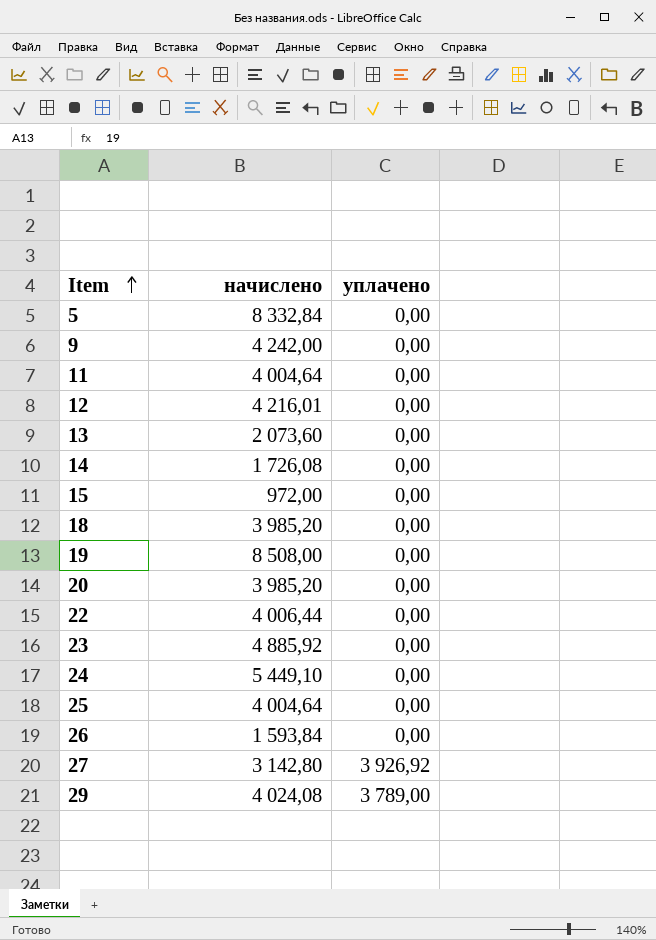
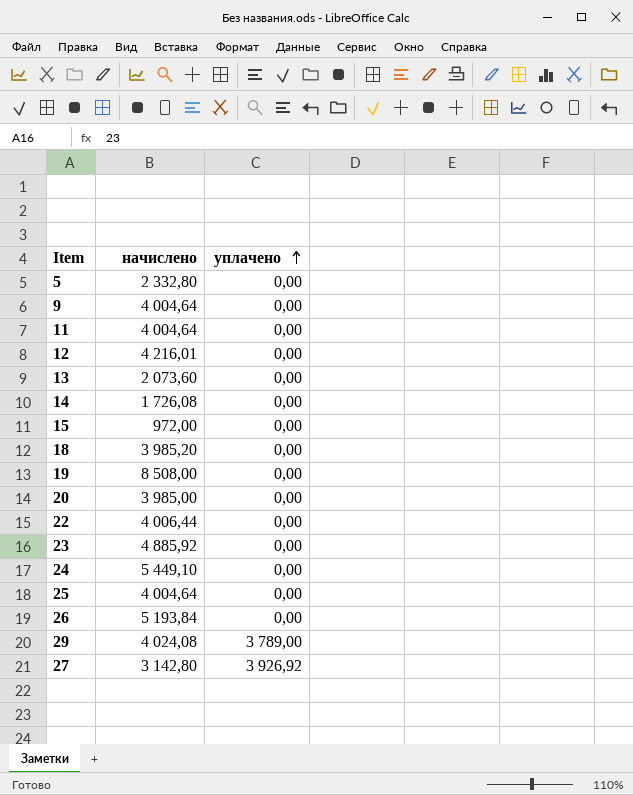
row order: Item ascending -> уплачено ascending
5 | начислено: 8 332,84 -> 2 332,80
9 | начислено: 4 242,00 -> 4 004,64
20 | начислено: 3 985,20 -> 3 985,00
26 | начислено: 1 593,84 -> 5 193,84

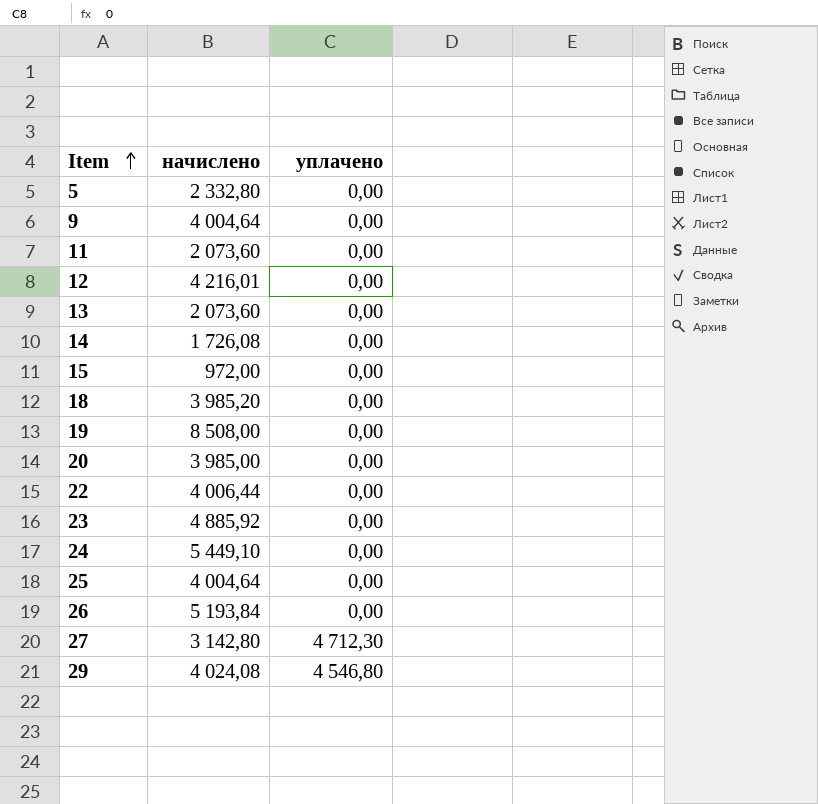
row order: уплачено ascending -> Item ascending
11 | начислено: 4 004,64 -> 2 073,60
27 | уплачено: 3 926,92 -> 4 712,30
29 | уплачено: 3 789,00 -> 4 546,80

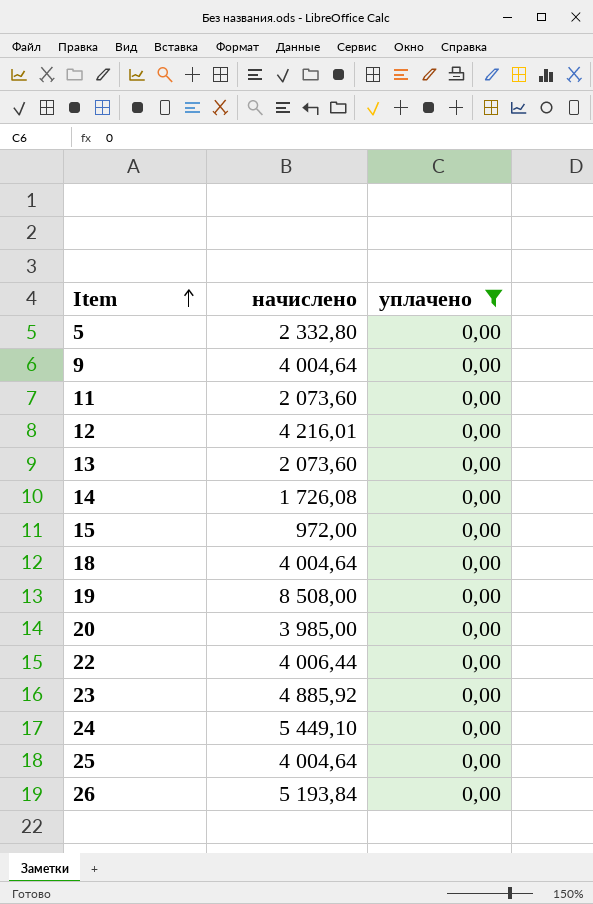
filter: none -> уплачено = 0,00
18 | начислено: 3 985,20 -> 4 004,64

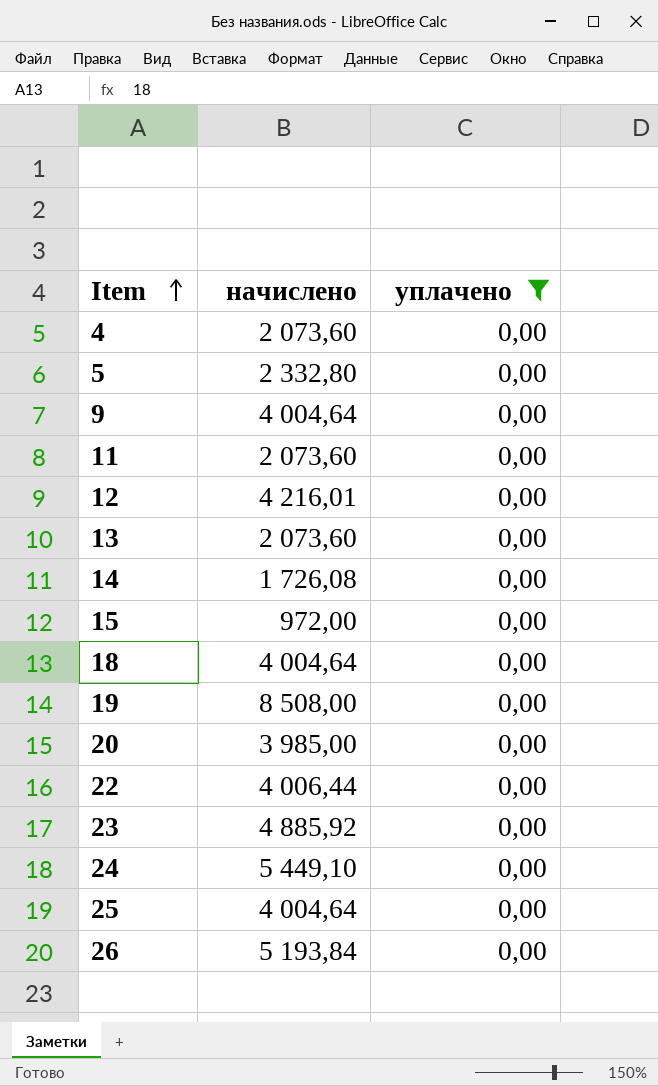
row 4: none -> 2 073,60 | 0,00

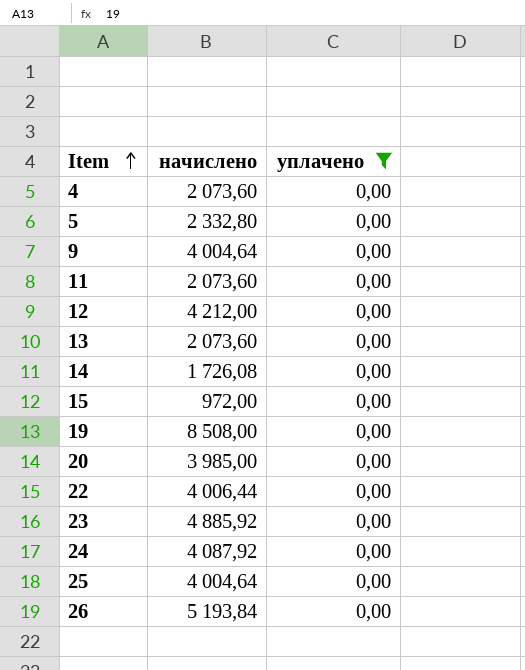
row 18: 4 004,64 | 0,00 -> none
12 | начислено: 4 216,01 -> 4 212,00
24 | начислено: 5 449,10 -> 4 087,92

